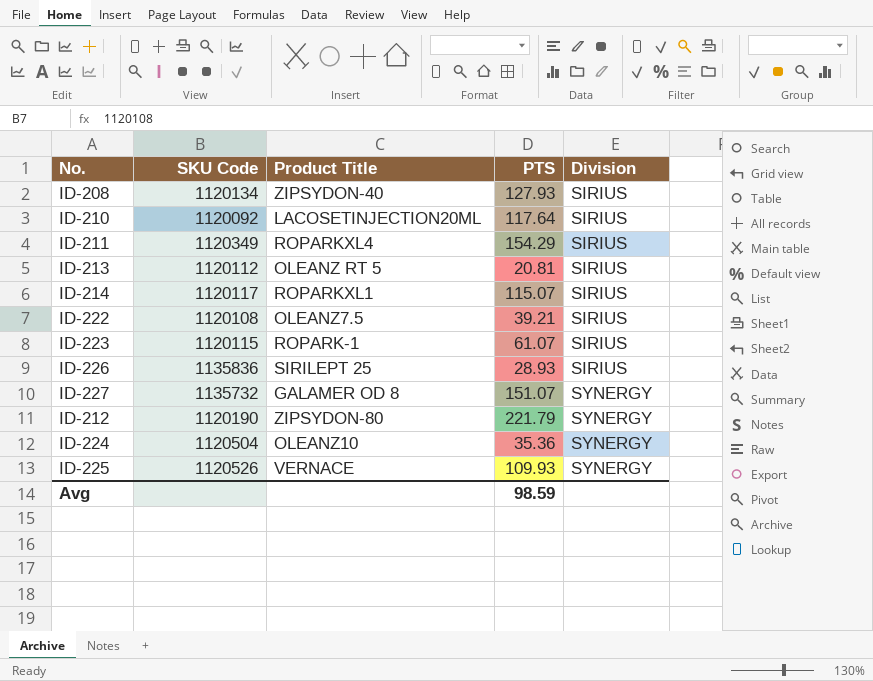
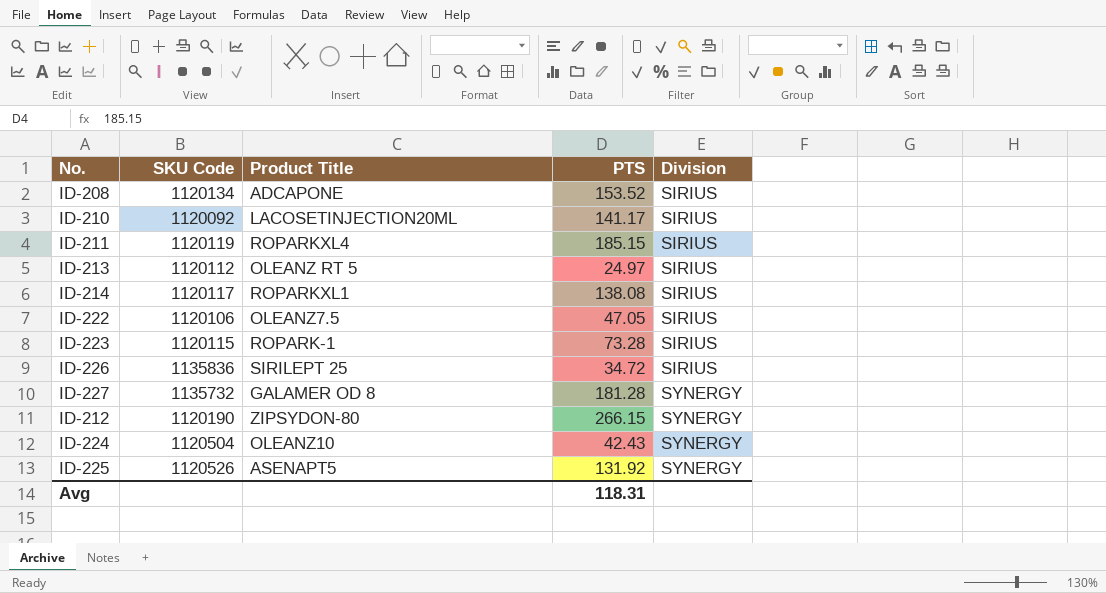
ID-208 | Product Title: ZIPSYDON-40 -> ADCAPONE
ID-208 | PTS: 127.93 -> 153.52
ID-210 | PTS: 117.64 -> 141.17
ID-211 | SKU Code: 1120349 -> 1120119
ID-211 | PTS: 154.29 -> 185.15
ID-213 | PTS: 20.81 -> 24.97
ID-214 | PTS: 115.07 -> 138.08
ID-222 | SKU Code: 1120108 -> 1120106
ID-222 | PTS: 39.21 -> 47.05
ID-223 | PTS: 61.07 -> 73.28
ID-226 | PTS: 28.93 -> 34.72
ID-227 | PTS: 151.07 -> 181.28
ID-212 | PTS: 221.79 -> 266.15
ID-224 | PTS: 35.36 -> 42.43
ID-225 | Product Title: VERNACE -> ASENAPT5
ID-225 | PTS: 109.93 -> 131.92
Avg | PTS: 98.59 -> 118.31

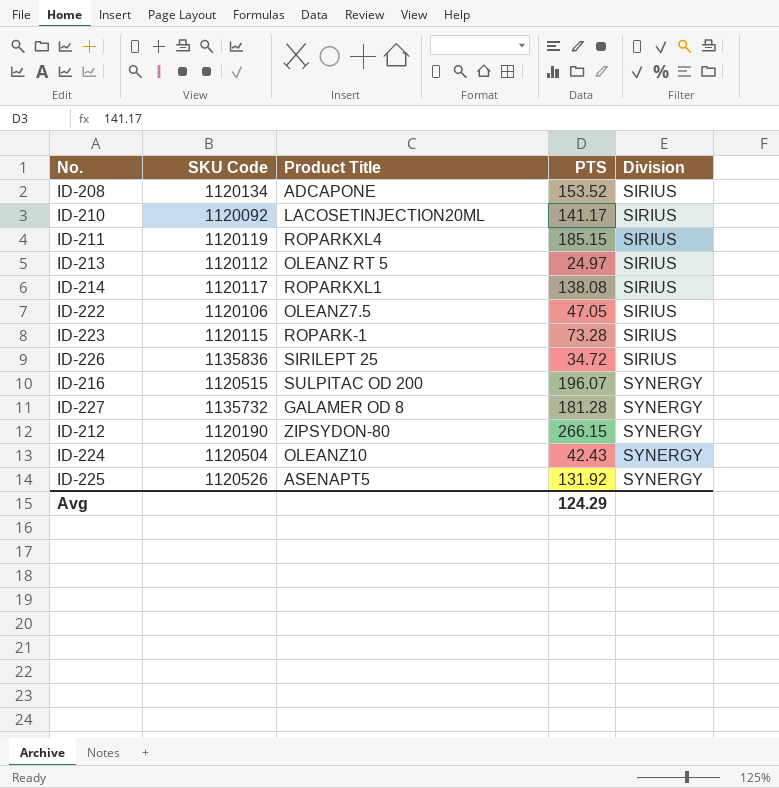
row ID-216: none -> 1120515 | SULPITAC OD 200 | 196.07 | SYNERGY
Avg | PTS: 118.31 -> 124.29

